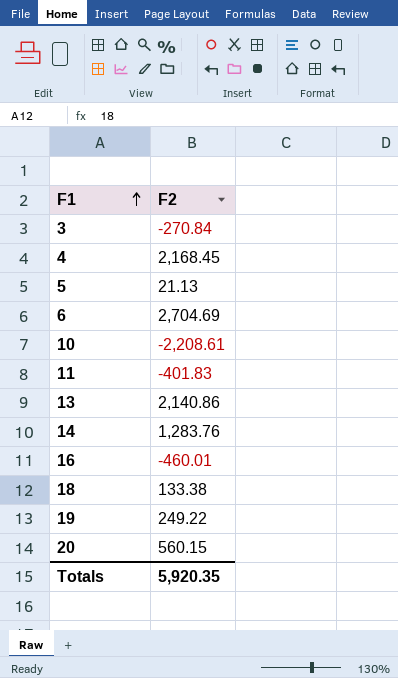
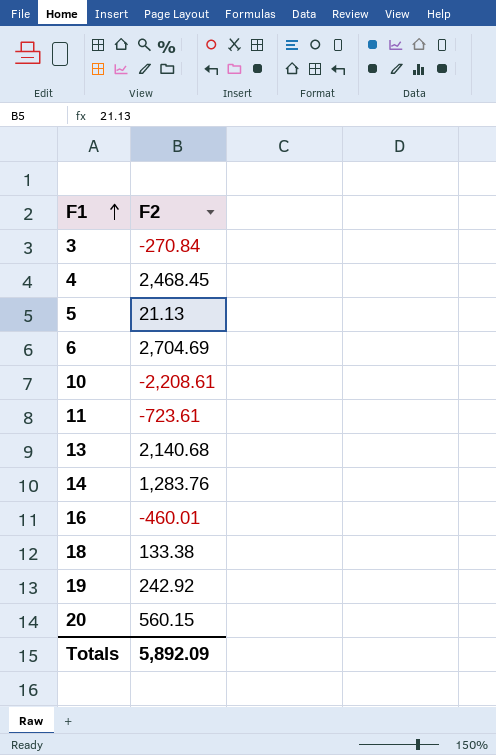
4 | F2: 2,168.45 -> 2,468.45
11 | F2: -401.83 -> -723.61
13 | F2: 2,140.86 -> 2,140.68
19 | F2: 249.22 -> 242.92
Totals | F2: 5,920.35 -> 5,892.09

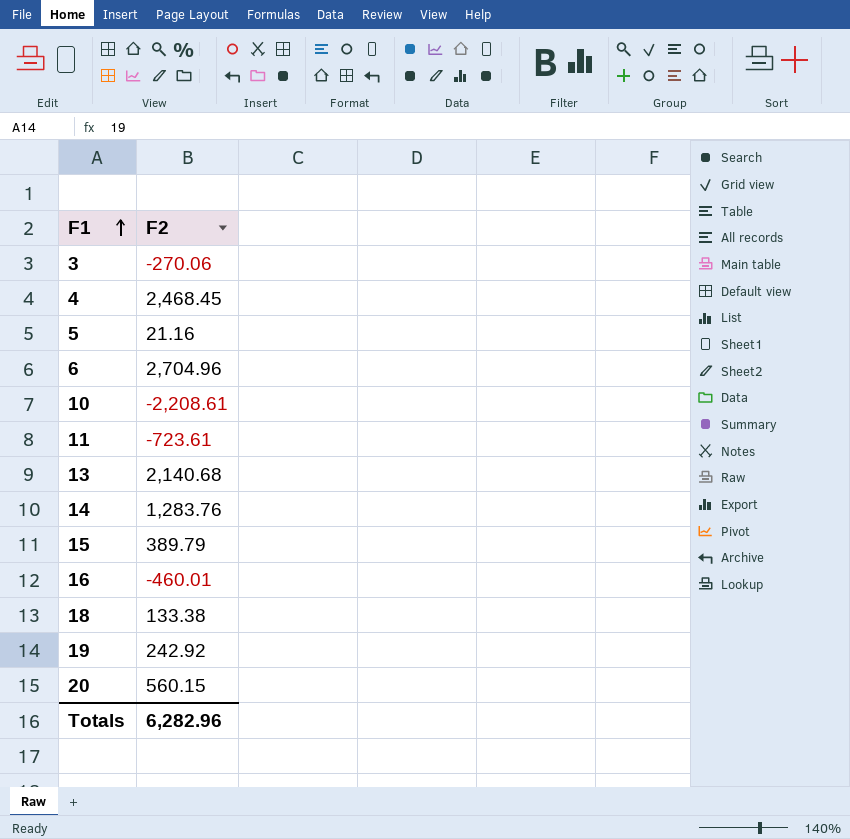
3 | F2: -270.84 -> -270.06
5 | F2: 21.13 -> 21.16
6 | F2: 2,704.69 -> 2,704.96
row 15: none -> 389.79
Totals | F2: 5,892.09 -> 6,282.96

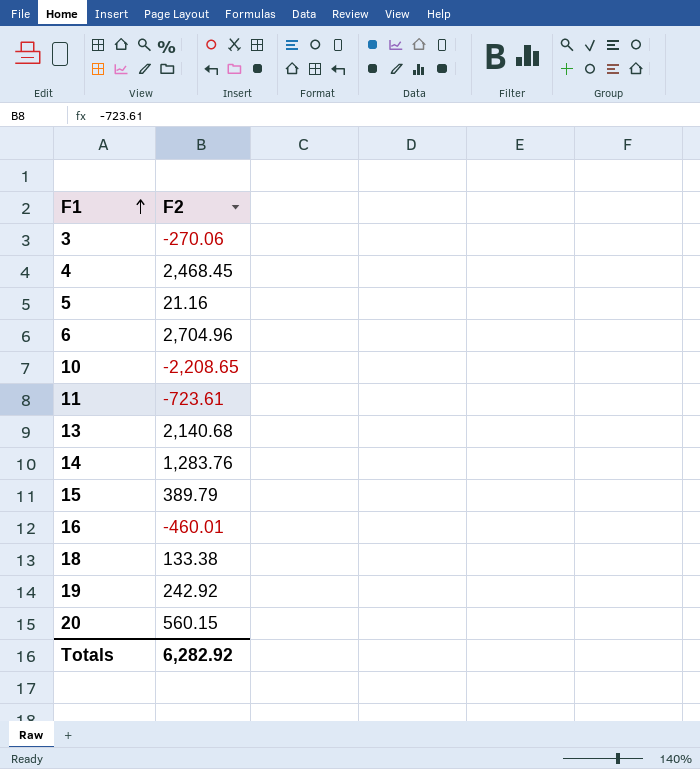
10 | F2: -2,208.61 -> -2,208.65
Totals | F2: 6,282.96 -> 6,282.92

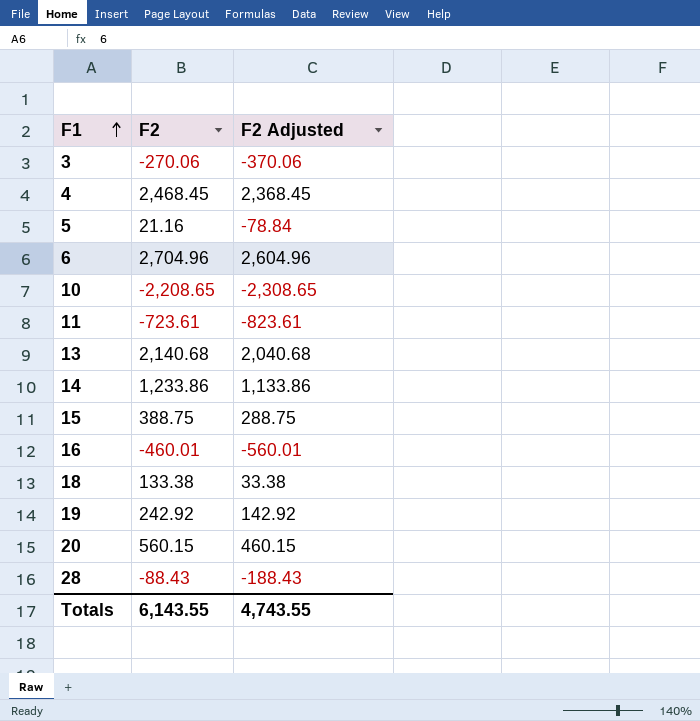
column F2 Adjusted | formula: none -> [F2] - 100
14 | F2: 1,283.76 -> 1,233.86
15 | F2: 389.79 -> 388.75
row 28: none -> -88.43 | -188.43
Totals | F2: 6,282.92 -> 6,143.55

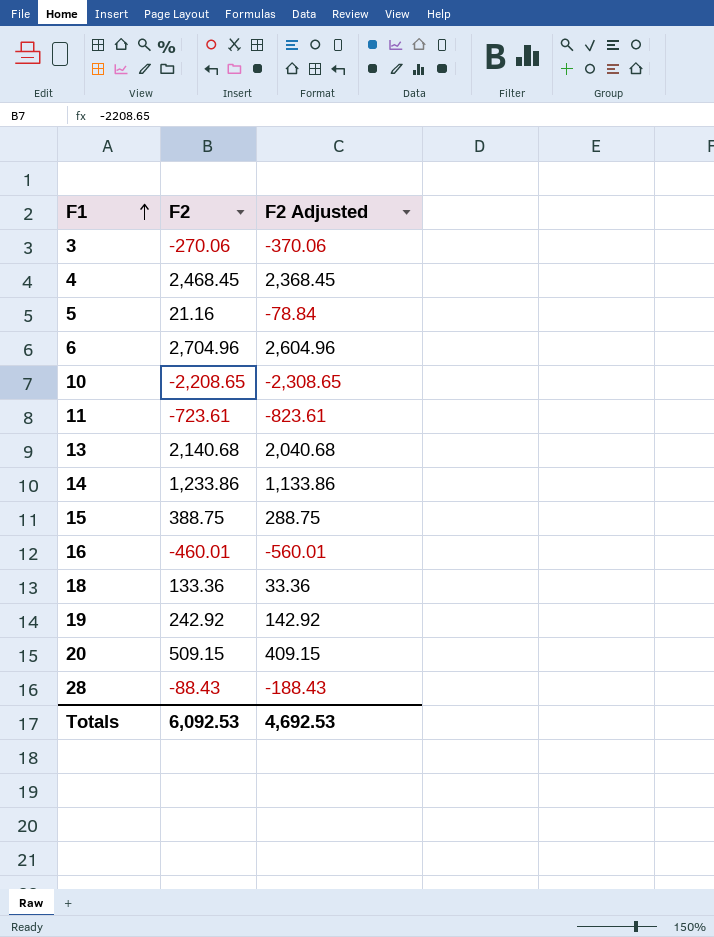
18 | F2: 133.38 -> 133.36
18 | F2 Adjusted: 33.38 -> 33.36
20 | F2: 560.15 -> 509.15
20 | F2 Adjusted: 460.15 -> 409.15
Totals | F2: 6,143.55 -> 6,092.53
Totals | F2 Adjusted: 4,743.55 -> 4,692.53

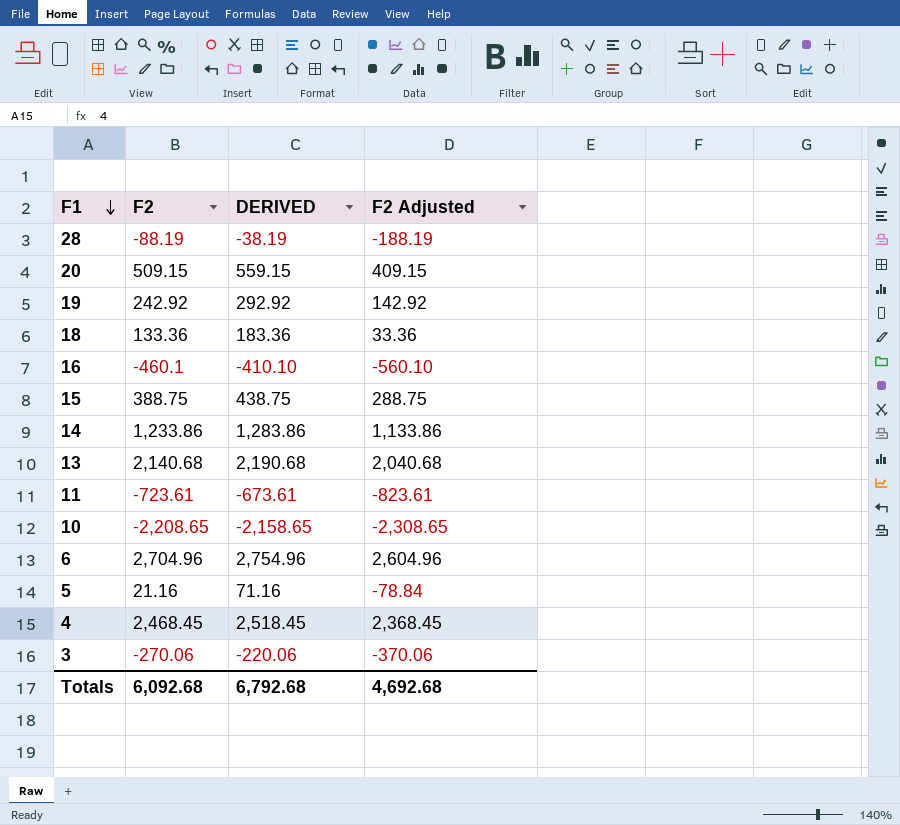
row order: F1 ascending -> F1 descending
column DERIVED | formula: none -> [F2] + 50
28 | F2: -88.43 -> -88.19
28 | F2 Adjusted: -188.43 -> -188.19
16 | F2: -460.01 -> -460.1
16 | F2 Adjusted: -560.01 -> -560.10
Totals | F2: 6,092.53 -> 6,092.68
Totals | F2 Adjusted: 4,692.53 -> 4,692.68

